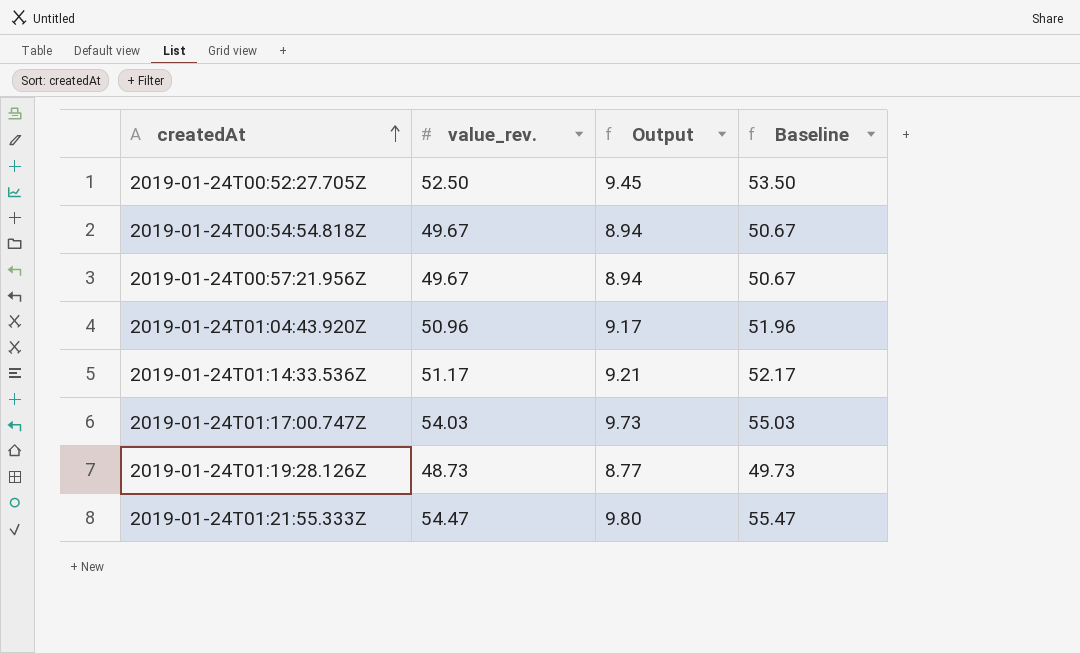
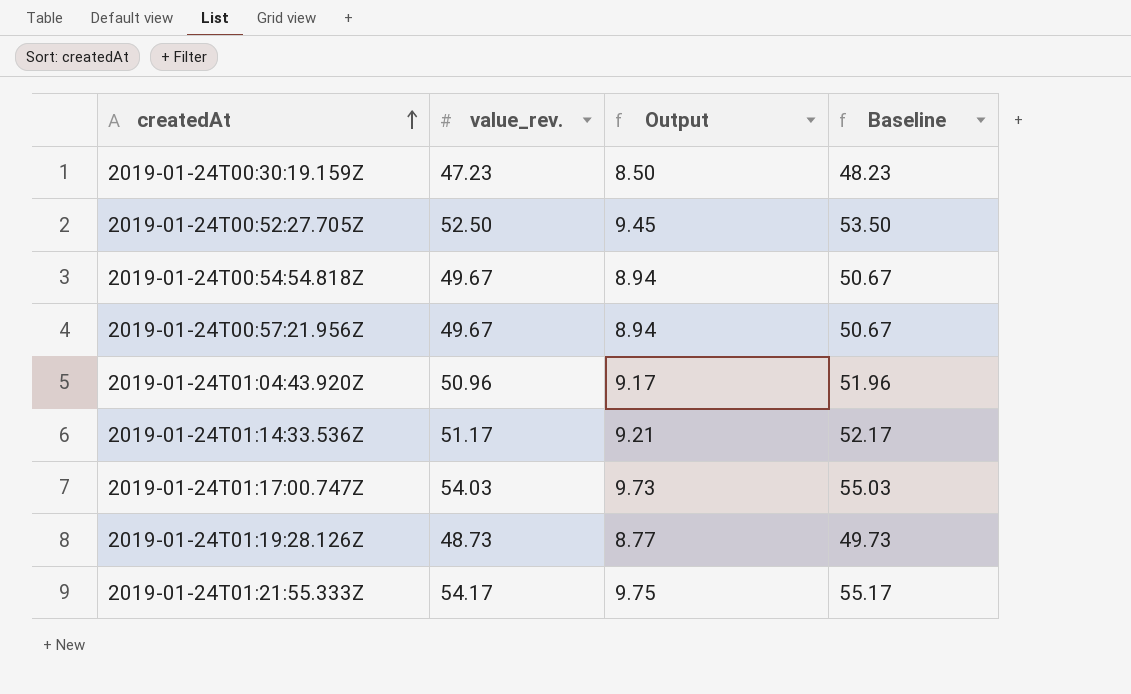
row 2019-01-24T00:30:19.159Z: none -> 47.23 | 8.50 | 48.23
2019-01-24T01:21:55.333Z | value_rev.: 54.47 -> 54.17
2019-01-24T01:21:55.333Z | Output: 9.80 -> 9.75
2019-01-24T01:21:55.333Z | Baseline: 55.47 -> 55.17

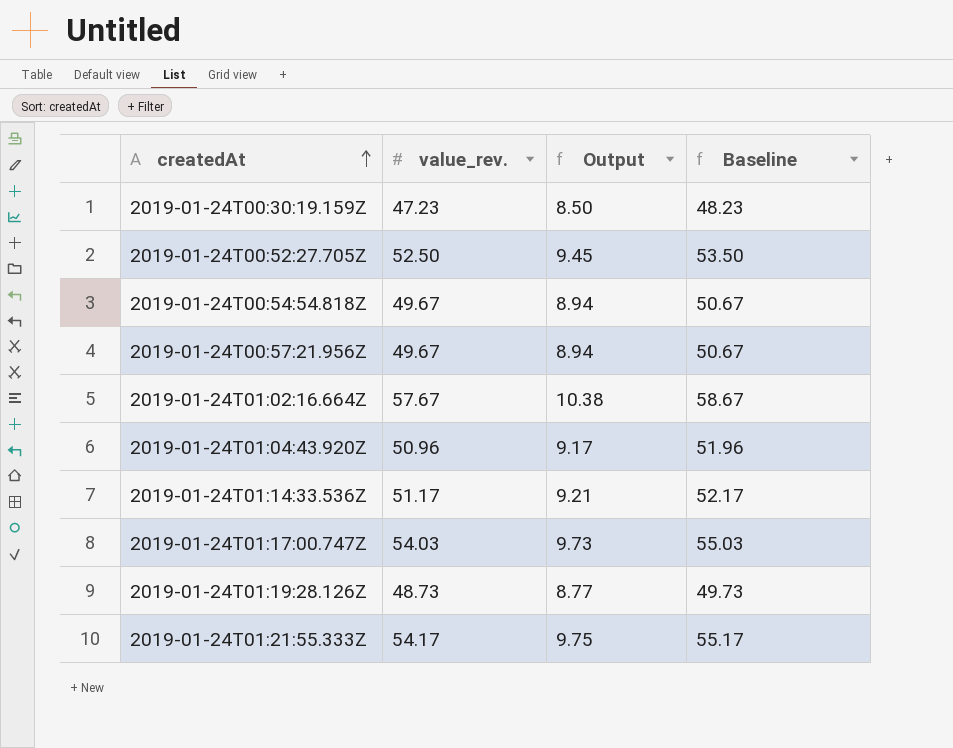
row 2019-01-24T01:02:16.664Z: none -> 57.67 | 10.38 | 58.67

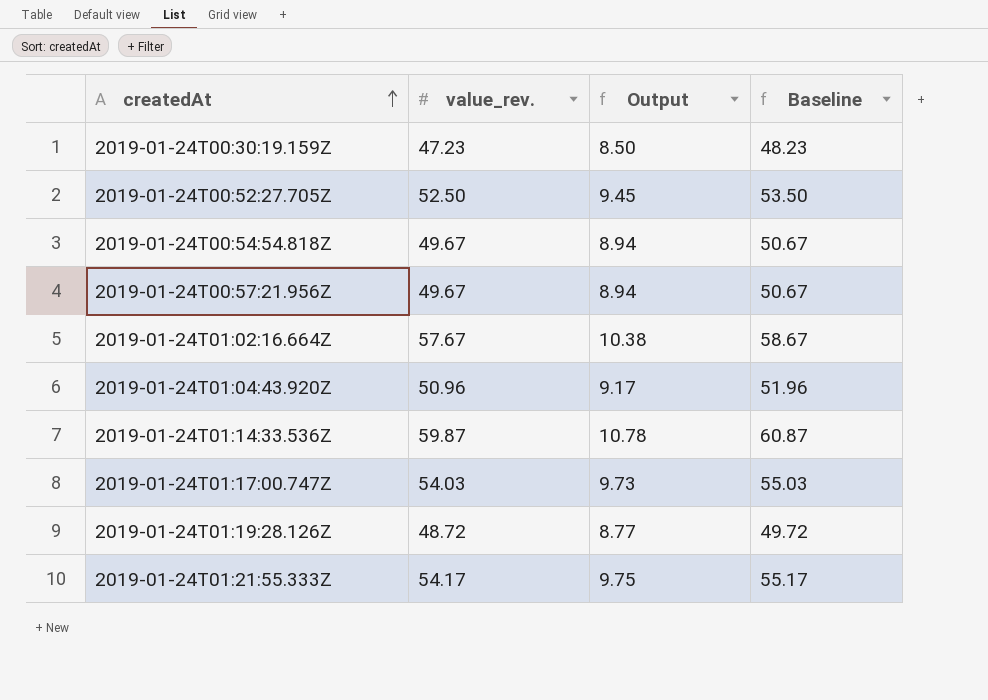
2019-01-24T01:14:33.536Z | value_rev.: 51.17 -> 59.87
2019-01-24T01:14:33.536Z | Output: 9.21 -> 10.78
2019-01-24T01:14:33.536Z | Baseline: 52.17 -> 60.87
2019-01-24T01:19:28.126Z | value_rev.: 48.73 -> 48.72
2019-01-24T01:19:28.126Z | Baseline: 49.73 -> 49.72

